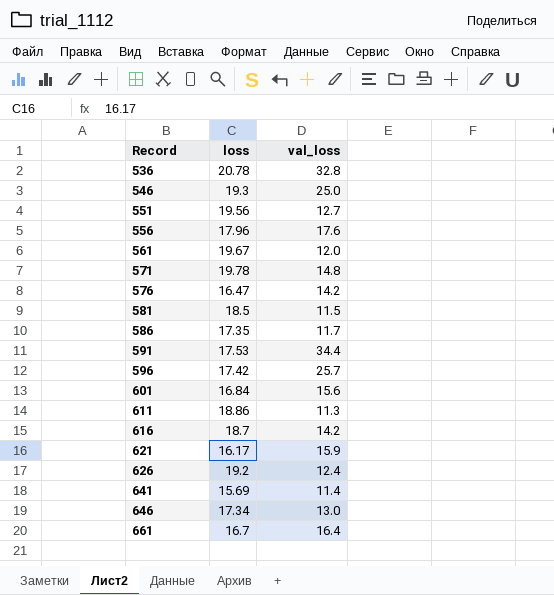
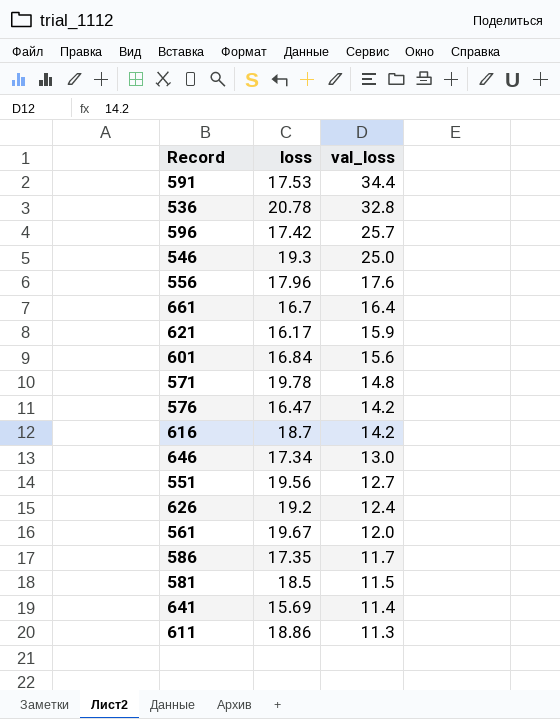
row order: Record ascending -> val_loss descending

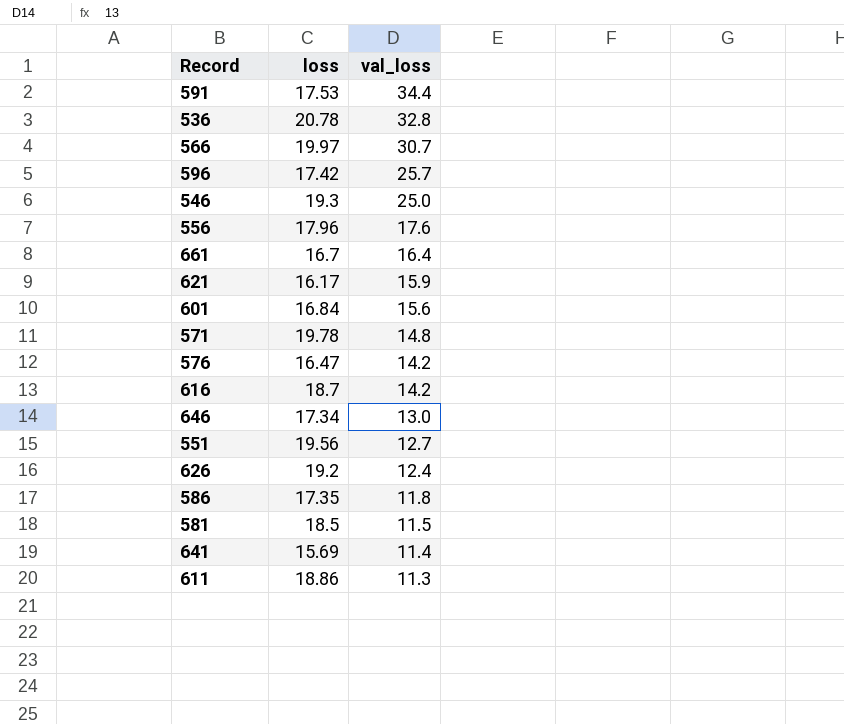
row 561: 19.67 | 12.0 -> none
row 566: none -> 19.97 | 30.7
586 | val_loss: 11.7 -> 11.8

